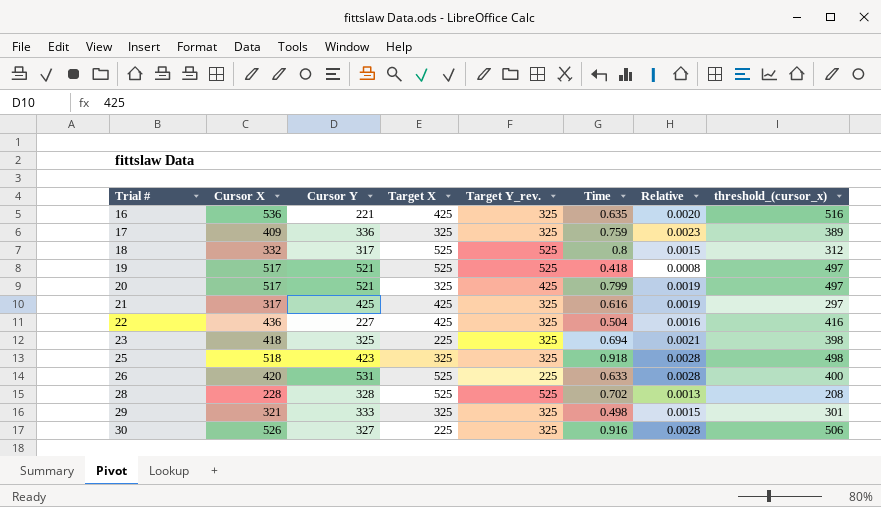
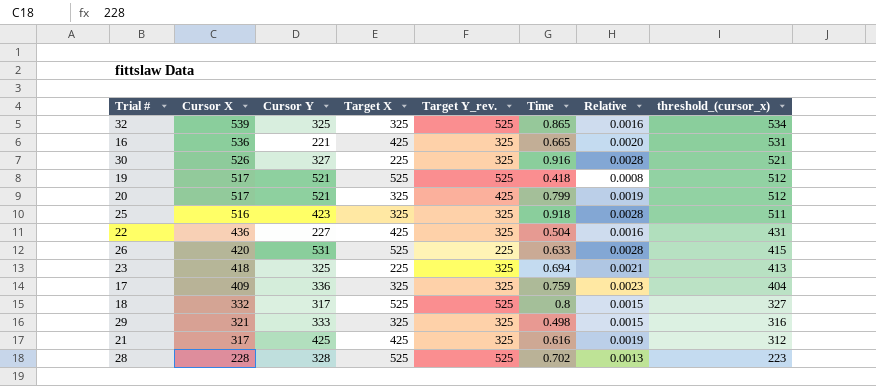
row order: Trial # ascending -> Cursor X descending
column threshold_(cursor_x) | formula: [Cursor X] - 20 -> [Cursor X] - 5
row 32: none -> 539 | 325 | 325 | 525 | 0.865 | 0.0016 | 534
16 | Time: 0.635 -> 0.665
25 | Cursor X: 518 -> 516

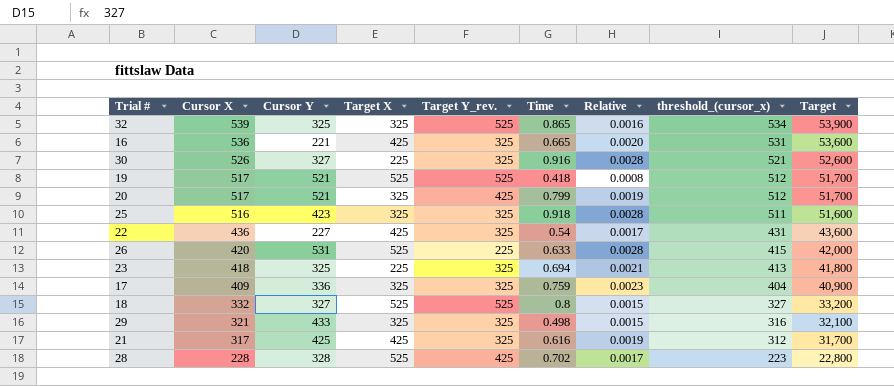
column Target | formula: none -> [Cursor X] * 100
22 | Time: 0.504 -> 0.54
22 | Relative: 0.0016 -> 0.0017
18 | Cursor Y: 317 -> 327
29 | Cursor Y: 333 -> 433
28 | Target Y_rev.: 525 -> 425
28 | Relative: 0.0013 -> 0.0017

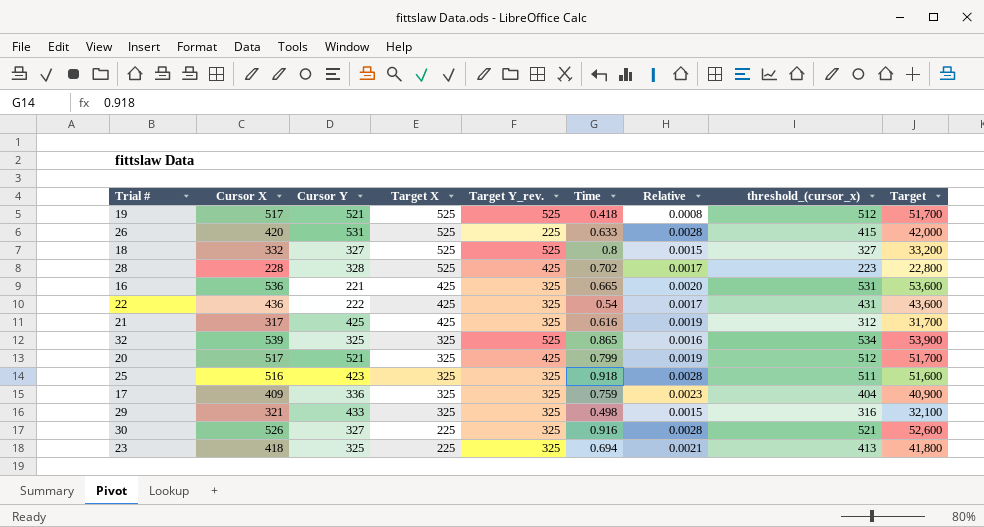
row order: Cursor X descending -> Target X descending
22 | Cursor Y: 227 -> 222

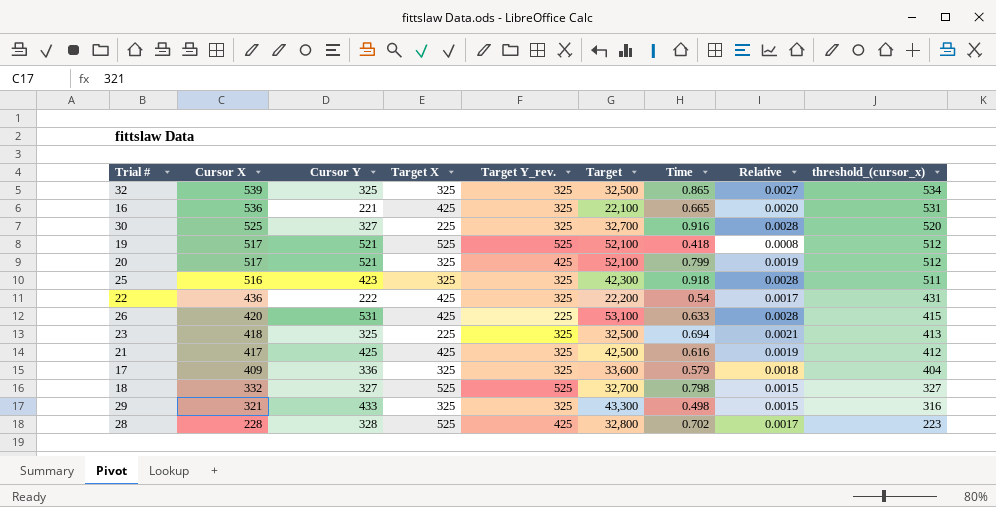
row order: Target X descending -> Cursor X descending
column Target | formula: [Cursor X] * 100 -> [Cursor Y] * 100
column Target | position: 9 -> 6
32 | Target Y_rev.: 525 -> 325
32 | Relative: 0.0016 -> 0.0027
30 | Cursor X: 526 -> 525
30 | threshold_(cursor_x): 521 -> 520
26 | Target X: 525 -> 425
21 | Cursor X: 317 -> 417
21 | threshold_(cursor_x): 312 -> 412
17 | Time: 0.759 -> 0.579
17 | Relative: 0.0023 -> 0.0018
18 | Time: 0.8 -> 0.798

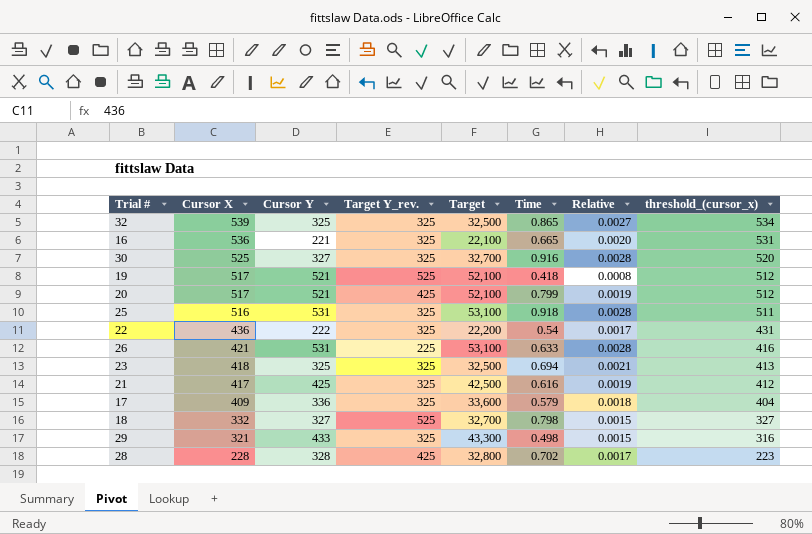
column Target X | position: 4 -> none
25 | Cursor Y: 423 -> 531
25 | Target: 42,300 -> 53,100
26 | Cursor X: 420 -> 421
26 | threshold_(cursor_x): 415 -> 416

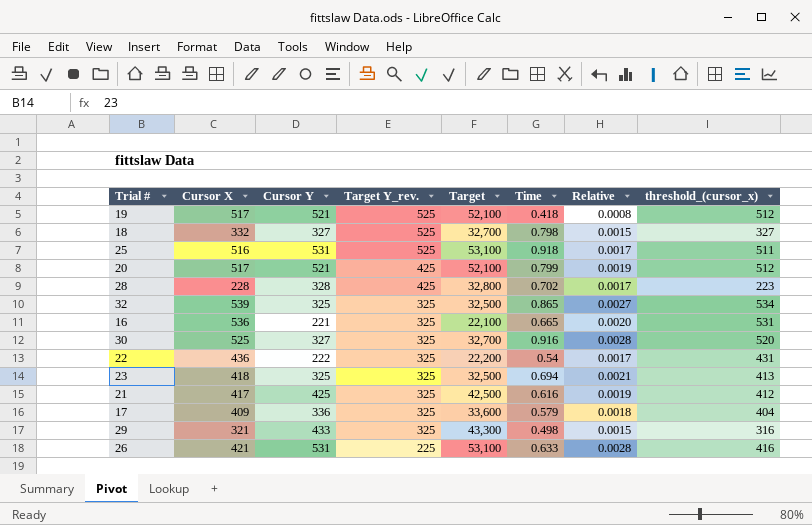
row order: Cursor X descending -> Target Y_rev. descending
25 | Target Y_rev.: 325 -> 525
25 | Relative: 0.0028 -> 0.0017

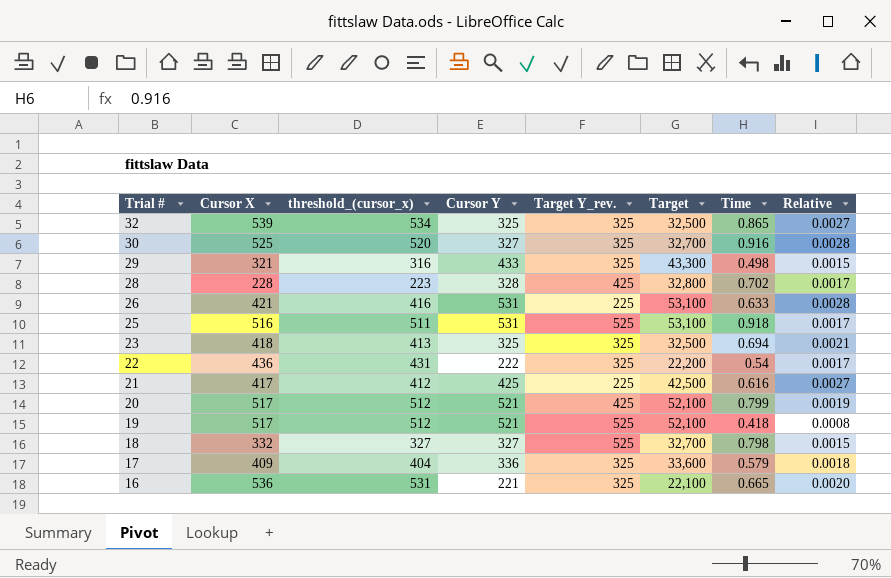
row order: Target Y_rev. descending -> Trial # descending
column threshold_(cursor_x) | position: 8 -> 3
21 | Target Y_rev.: 325 -> 225
21 | Relative: 0.0019 -> 0.0027

